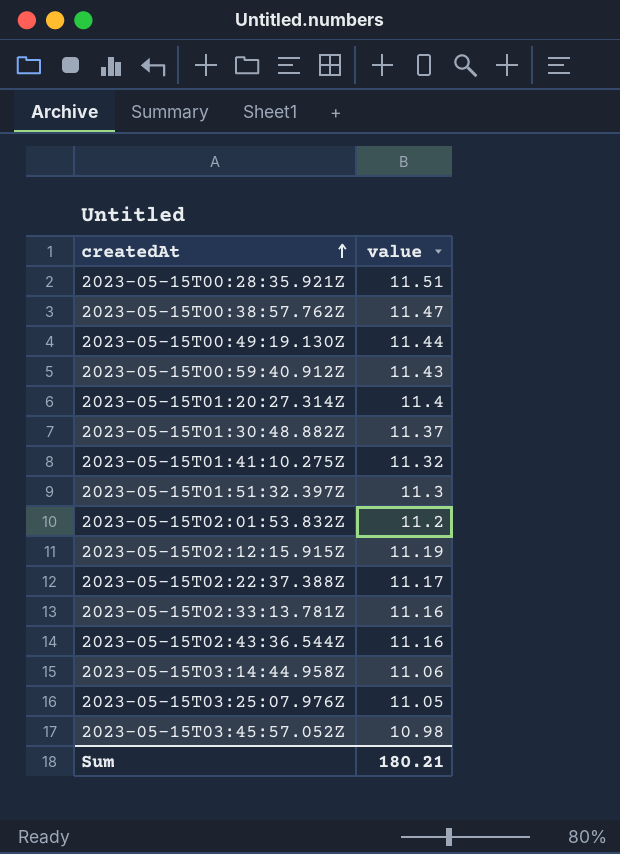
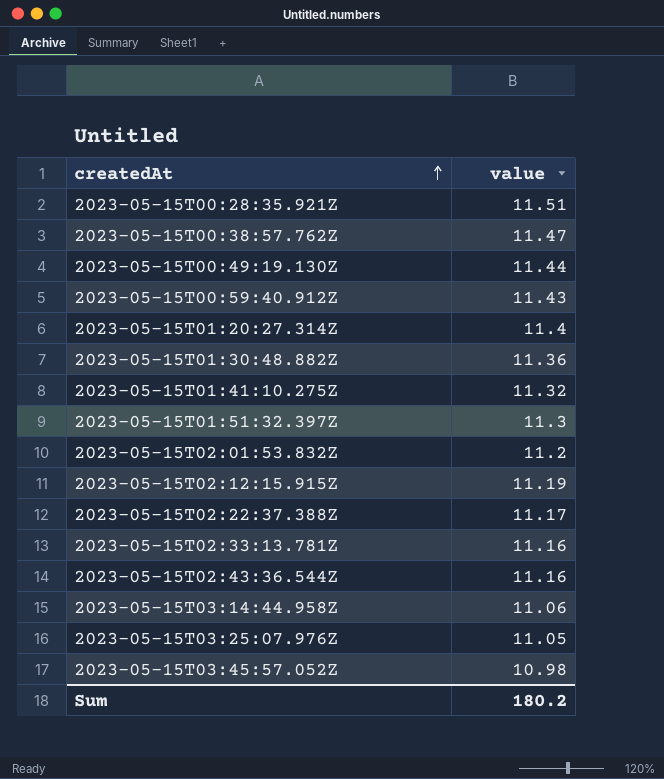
2023-05-15T01:30:48.882Z | value: 11.37 -> 11.36
Sum | value: 180.21 -> 180.2

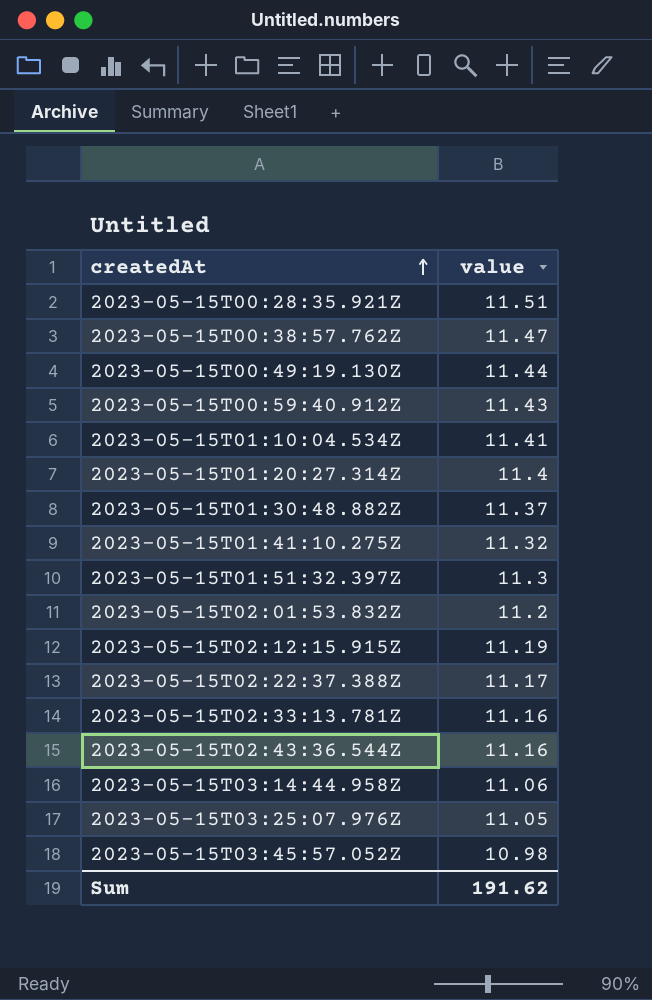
row 2023-05-15T01:10:04.534Z: none -> 11.41
2023-05-15T01:30:48.882Z | value: 11.36 -> 11.37
Sum | value: 180.2 -> 191.62

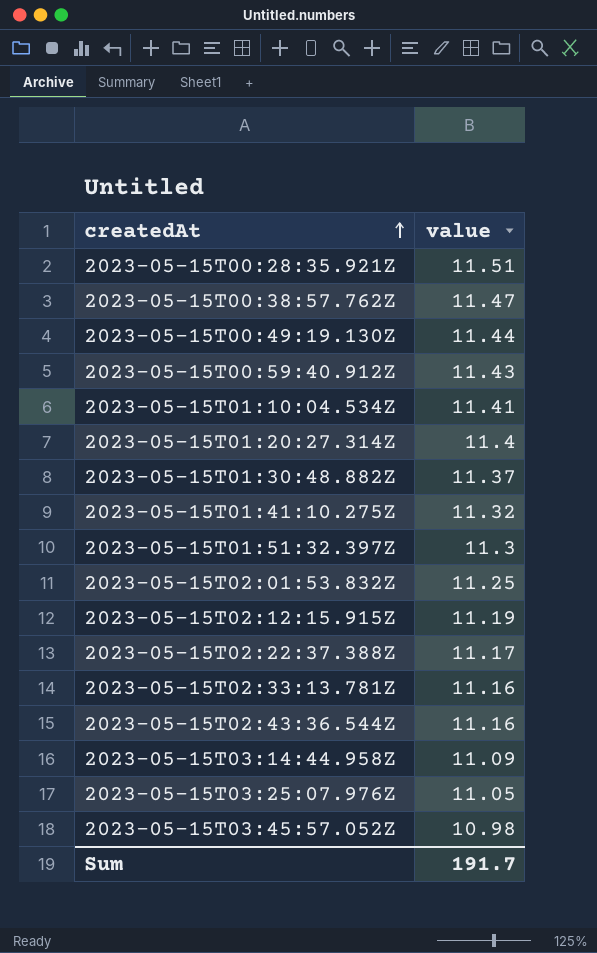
2023-05-15T02:01:53.832Z | value: 11.2 -> 11.25
2023-05-15T03:14:44.958Z | value: 11.06 -> 11.09
Sum | value: 191.62 -> 191.7

